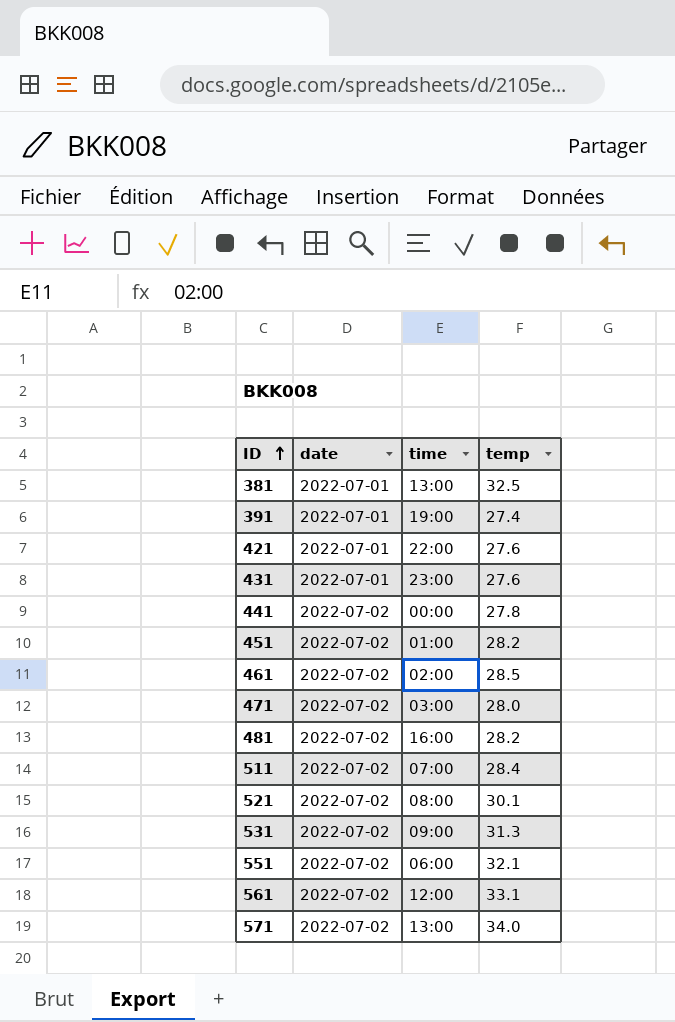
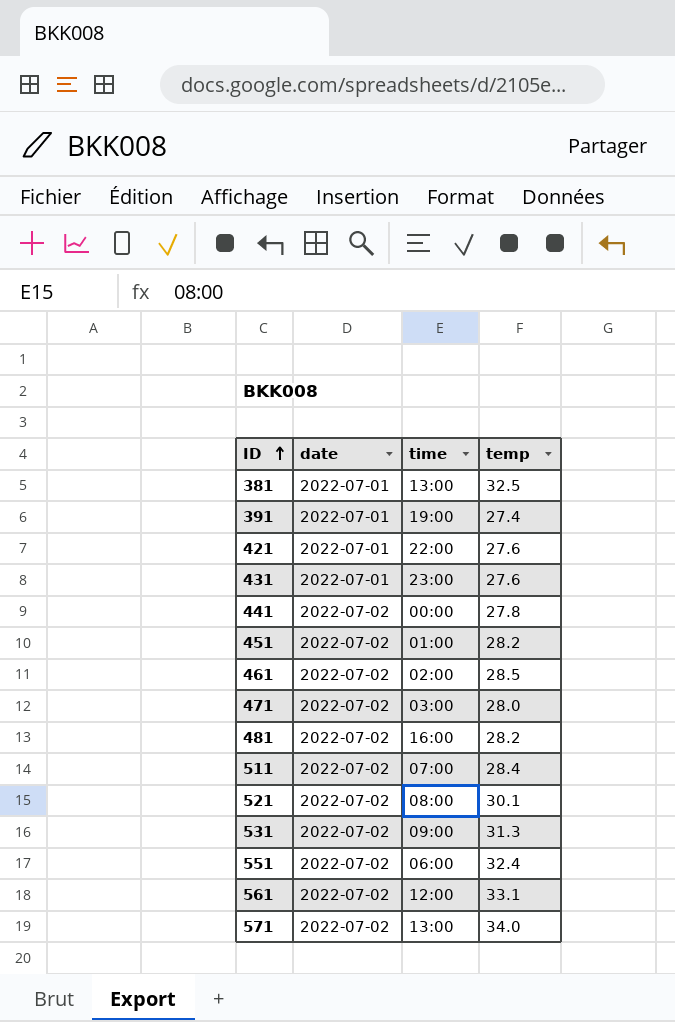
551 | temp: 32.1 -> 32.4

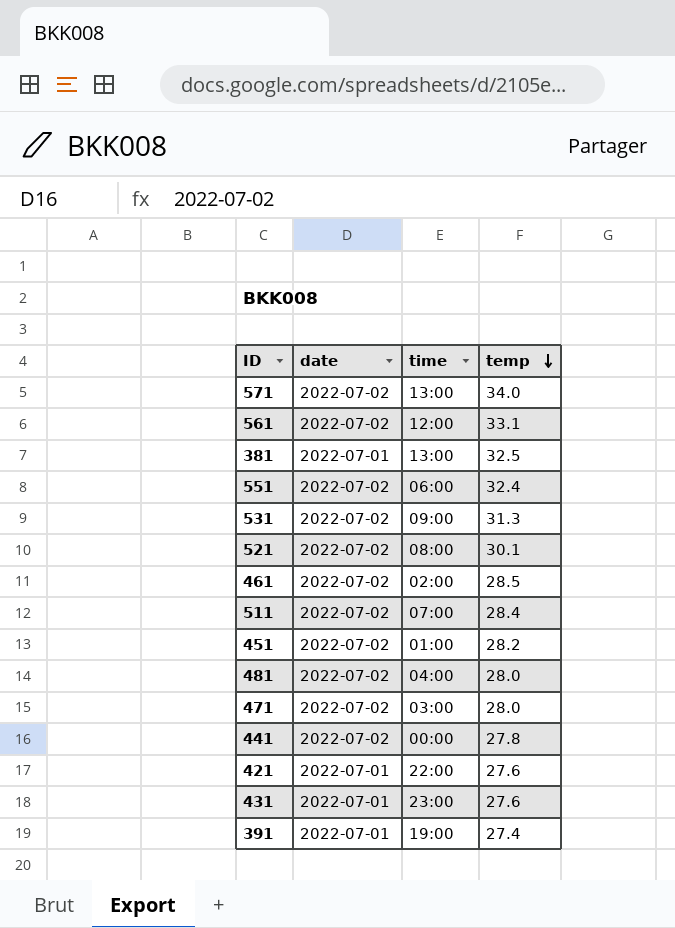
row order: ID ascending -> temp descending
481 | time: 16:00 -> 04:00
481 | temp: 28.2 -> 28.0

